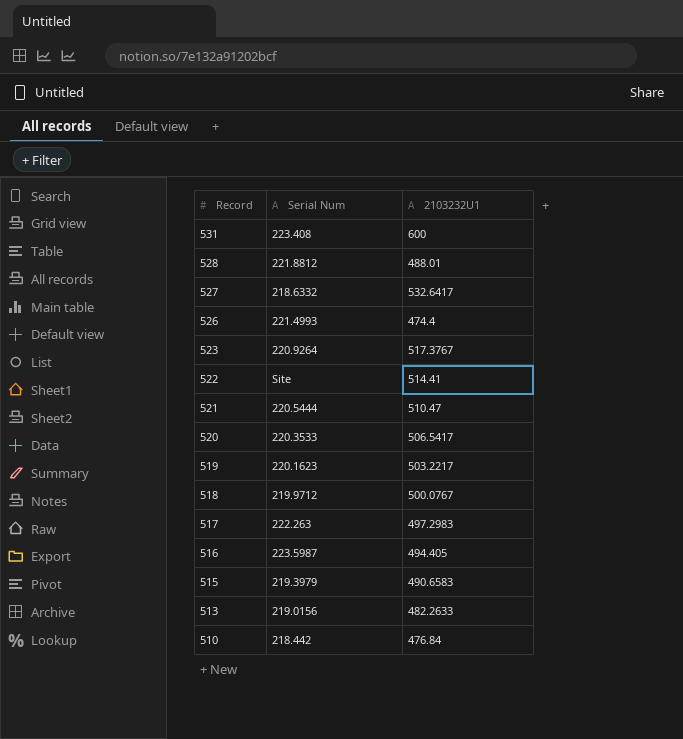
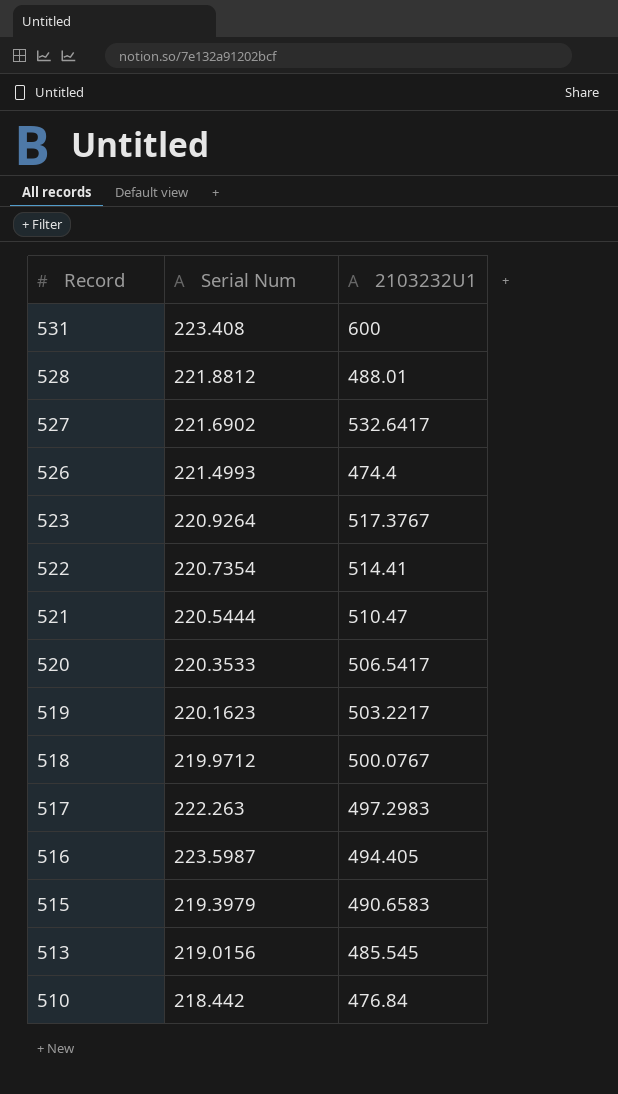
527 | Serial Num: 218.6332 -> 221.6902
522 | Serial Num: Site -> 220.7354
513 | 2103232U1: 482.2633 -> 485.545

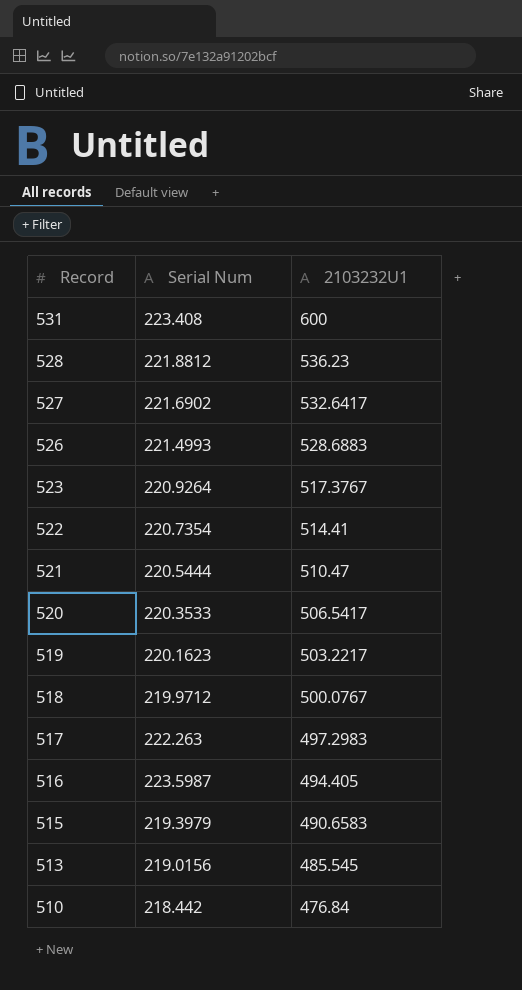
528 | 2103232U1: 488.01 -> 536.23
526 | 2103232U1: 474.4 -> 528.6883

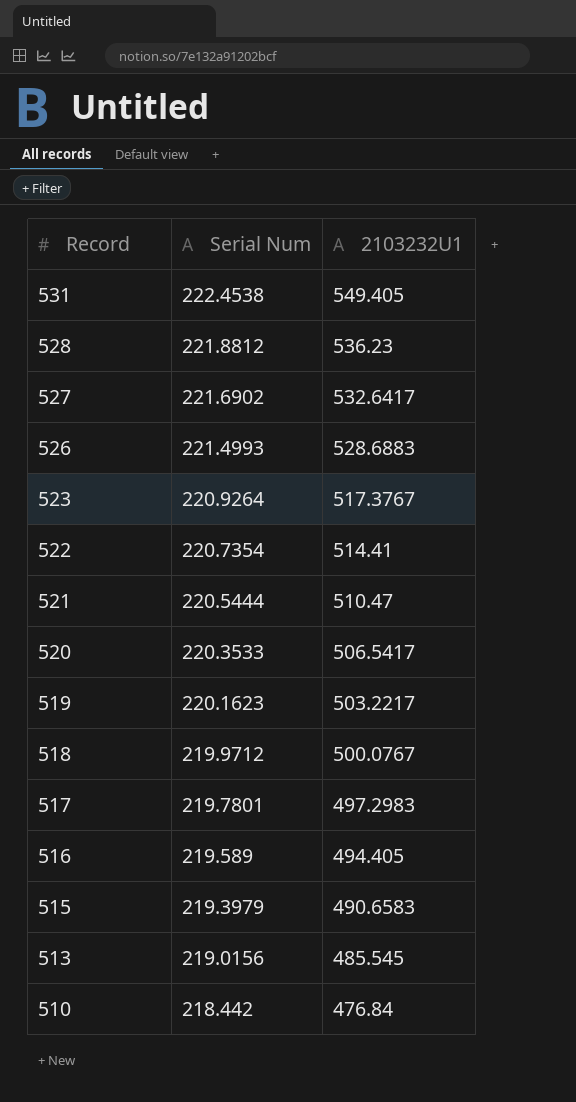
531 | Serial Num: 223.408 -> 222.4538
531 | 2103232U1: 600 -> 549.405
517 | Serial Num: 222.263 -> 219.7801
516 | Serial Num: 223.5987 -> 219.589

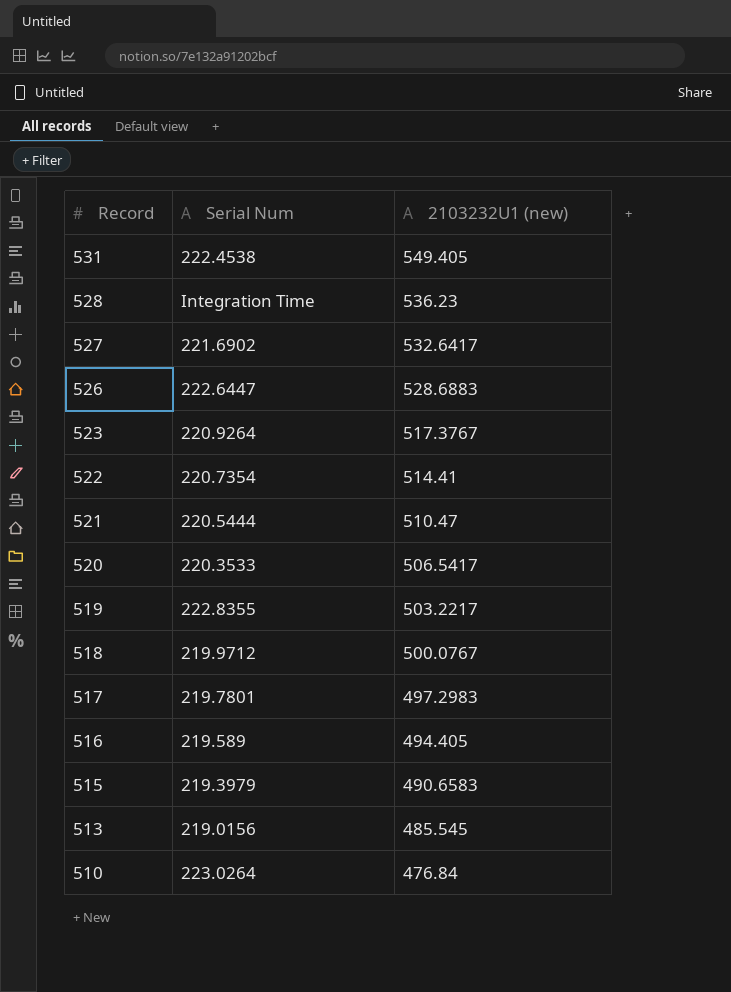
column name: 2103232U1 -> 2103232U1 (new)
528 | Serial Num: 221.8812 -> Integration Time
526 | Serial Num: 221.4993 -> 222.6447
519 | Serial Num: 220.1623 -> 222.8355
510 | Serial Num: 218.442 -> 223.0264

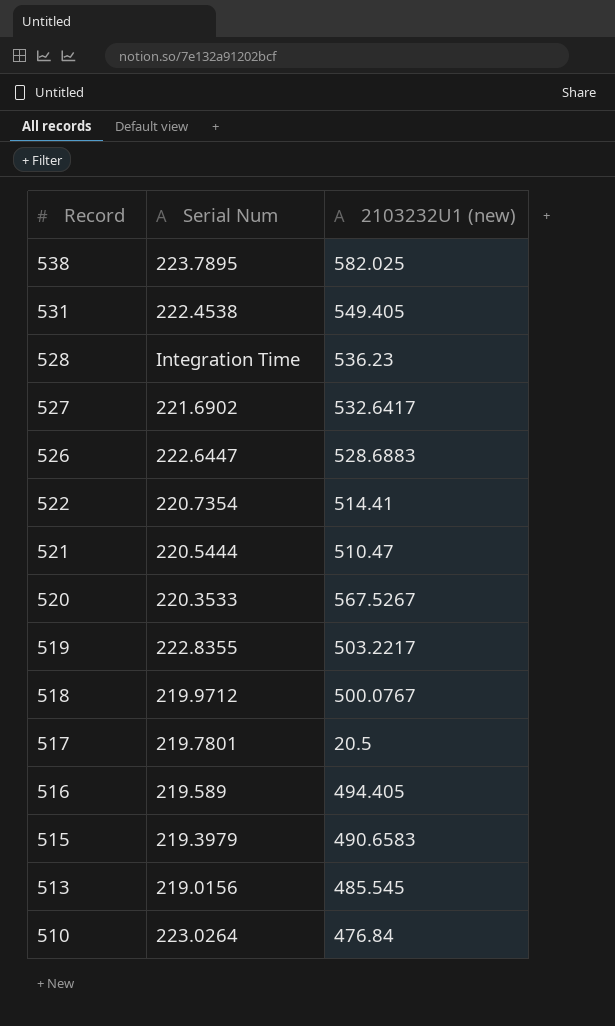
row 523: 220.9264 | 517.3767 -> none
row 538: none -> 223.7895 | 582.025
520 | 2103232U1 (new): 506.5417 -> 567.5267
517 | 2103232U1 (new): 497.2983 -> 20.5

